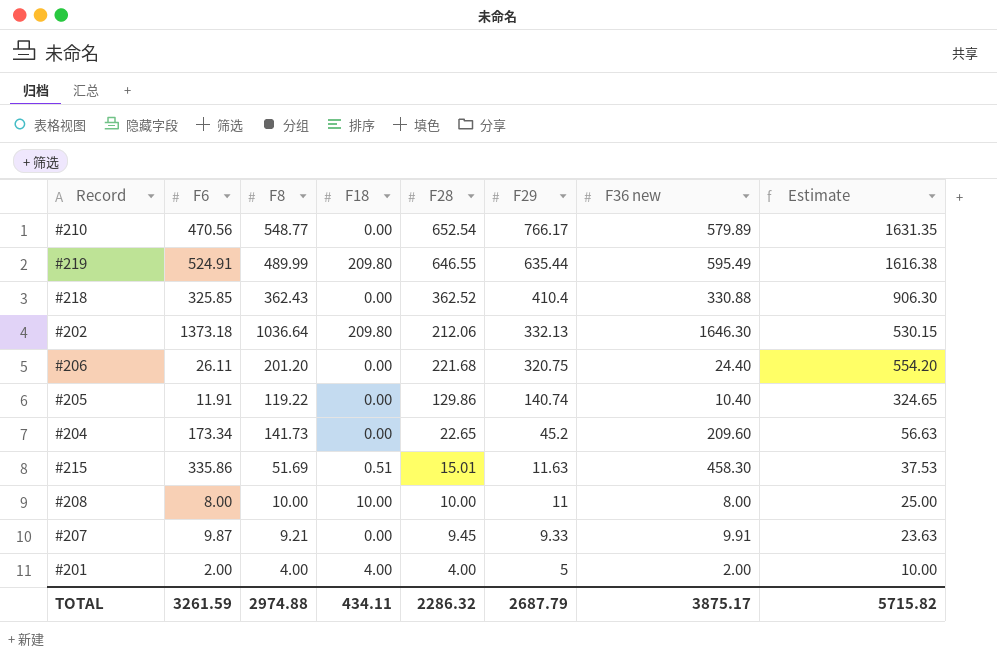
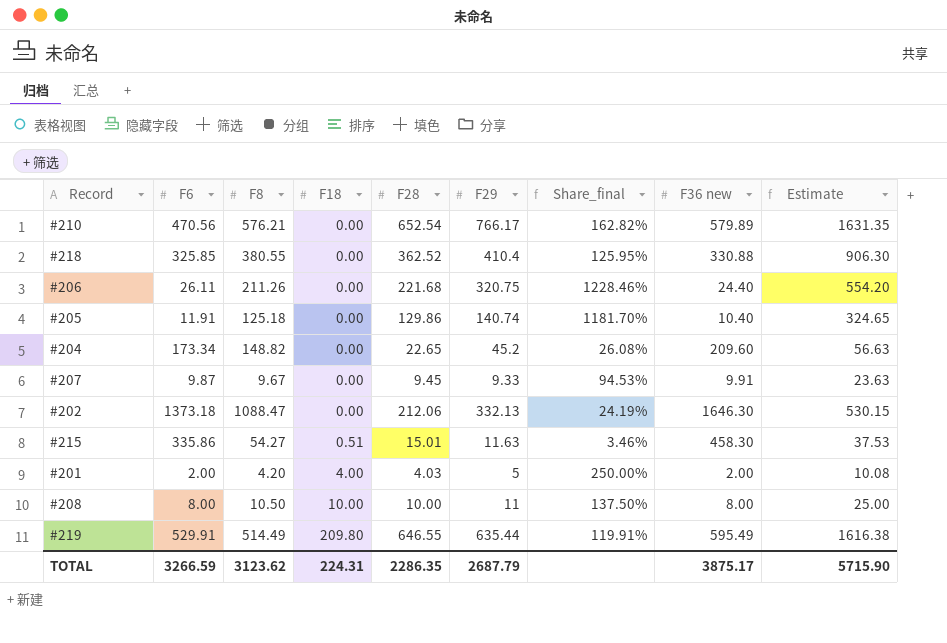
row order: F29 descending -> F18 ascending
column Share_final | formula: none -> [F29] / [F6]
#210 | F8: 548.77 -> 576.21
#218 | F8: 362.43 -> 380.55
#206 | F8: 201.20 -> 211.26
#205 | F8: 119.22 -> 125.18
#204 | F8: 141.73 -> 148.82
#207 | F8: 9.21 -> 9.67
#202 | F8: 1036.64 -> 1088.47
#202 | F18: 209.80 -> 0.00
#215 | F8: 51.69 -> 54.27
#201 | F8: 4.00 -> 4.20
#201 | F28: 4.00 -> 4.03
#201 | Estimate: 10.00 -> 10.08
#208 | F8: 10.00 -> 10.50
#219 | F6: 524.91 -> 529.91
#219 | F8: 489.99 -> 514.49
TOTAL | F6: 3261.59 -> 3266.59
TOTAL | F8: 2974.88 -> 3123.62
TOTAL | F18: 434.11 -> 224.31
TOTAL | F28: 2286.32 -> 2286.35
TOTAL | Estimate: 5715.82 -> 5715.90

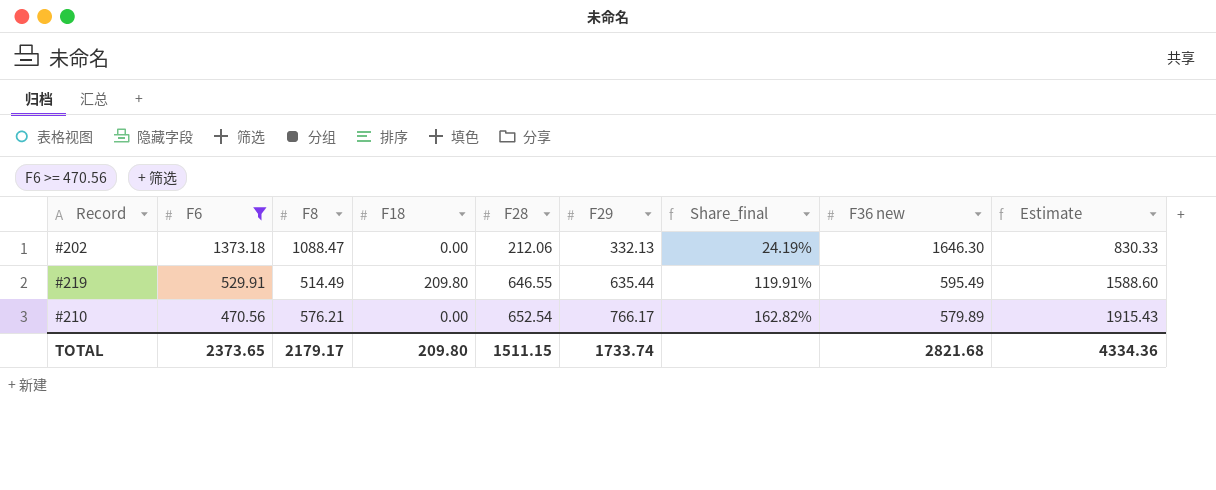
filter: none -> F6 >= 470.56
row order: F18 ascending -> F6 descending
column Estimate | formula: [F28] * 2.5 -> [F29] * 2.5
TOTAL | F6: 3266.59 -> 2373.65
TOTAL | F8: 3123.62 -> 2179.17
TOTAL | F18: 224.31 -> 209.80
TOTAL | F28: 2286.35 -> 1511.15
TOTAL | F29: 2687.79 -> 1733.74
TOTAL | F36 new: 3875.17 -> 2821.68
TOTAL | Estimate: 5715.90 -> 4334.36

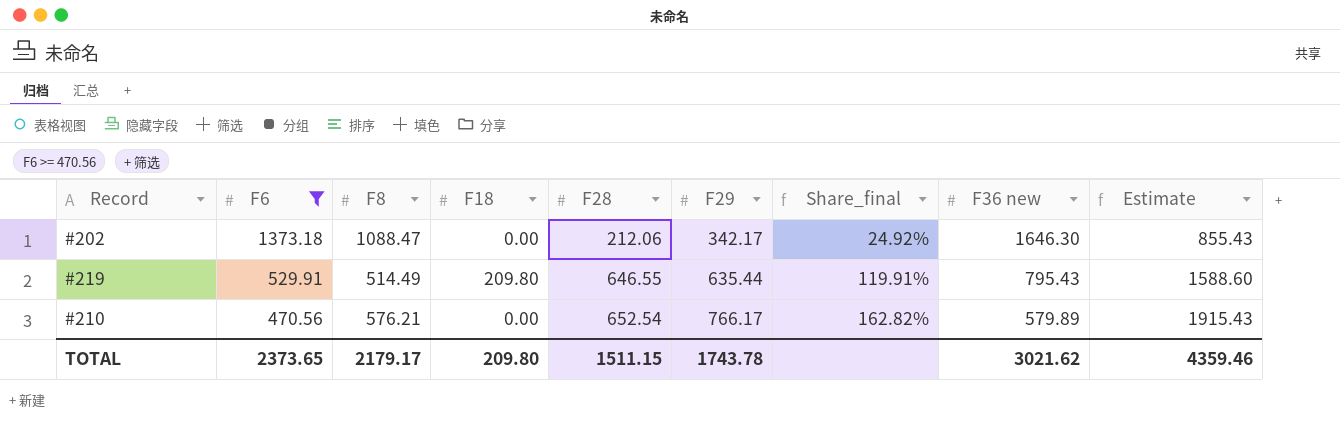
#202 | F29: 332.13 -> 342.17
#202 | Share_final: 24.19% -> 24.92%
#202 | Estimate: 830.33 -> 855.43
#219 | F36 new: 595.49 -> 795.43
TOTAL | F29: 1733.74 -> 1743.78
TOTAL | F36 new: 2821.68 -> 3021.62
TOTAL | Estimate: 4334.36 -> 4359.46

